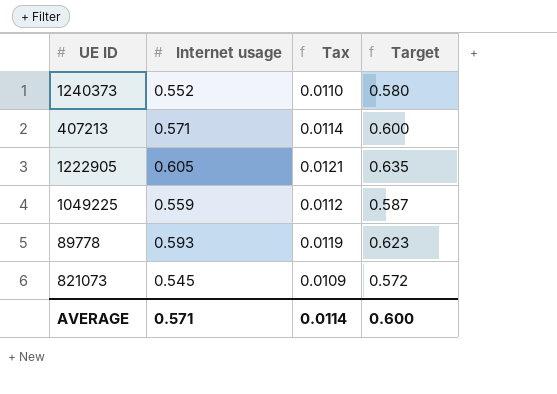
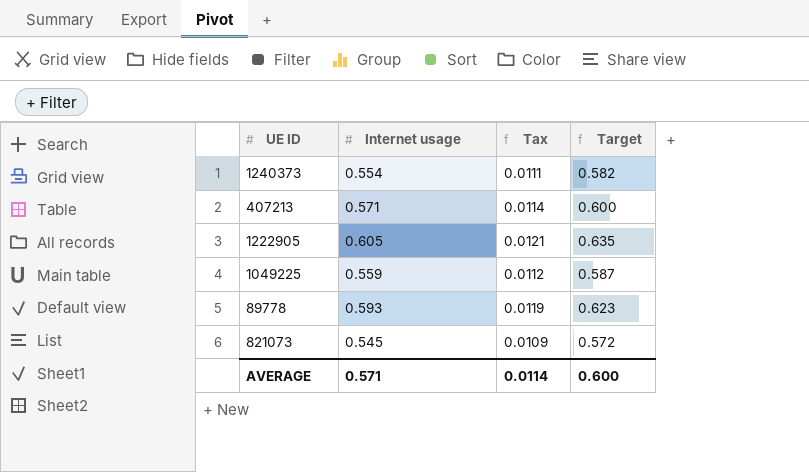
1240373 | Internet usage: 0.552 -> 0.554
1240373 | Tax: 0.0110 -> 0.0111
1240373 | Target: 0.580 -> 0.582

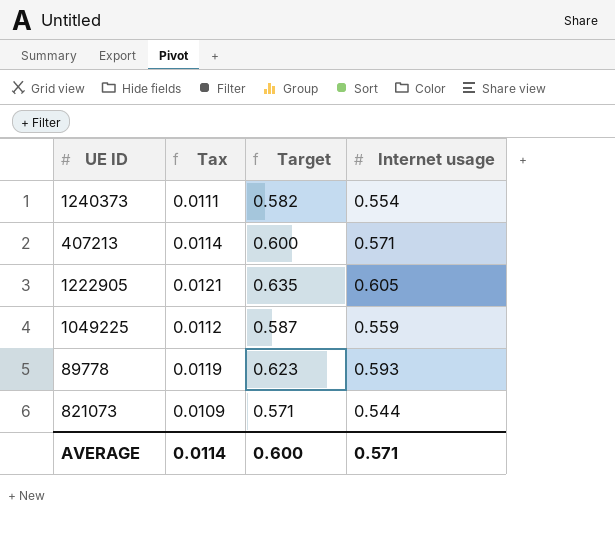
column Internet usage | position: 2 -> 4
821073 | Target: 0.572 -> 0.571
821073 | Internet usage: 0.545 -> 0.544

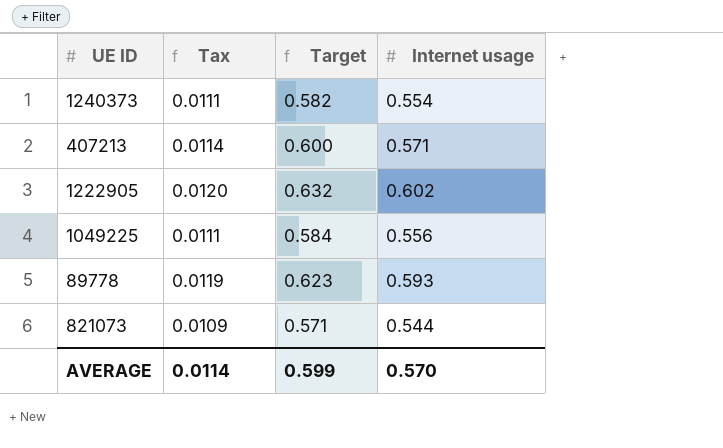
1222905 | Tax: 0.0121 -> 0.0120
1222905 | Target: 0.635 -> 0.632
1222905 | Internet usage: 0.605 -> 0.602
1049225 | Tax: 0.0112 -> 0.0111
1049225 | Target: 0.587 -> 0.584
1049225 | Internet usage: 0.559 -> 0.556
AVERAGE | Target: 0.600 -> 0.599
AVERAGE | Internet usage: 0.571 -> 0.570

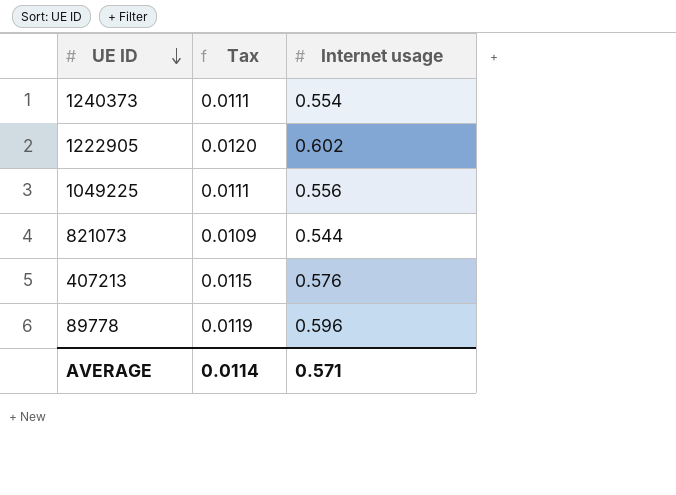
row order: none -> UE ID descending
column Target | formula: [Internet usage] * 1.05 -> none
407213 | Tax: 0.0114 -> 0.0115
407213 | Internet usage: 0.571 -> 0.576
89778 | Internet usage: 0.593 -> 0.596
AVERAGE | Internet usage: 0.570 -> 0.571

